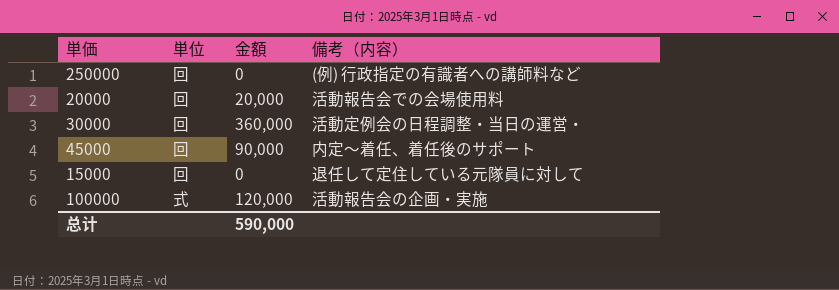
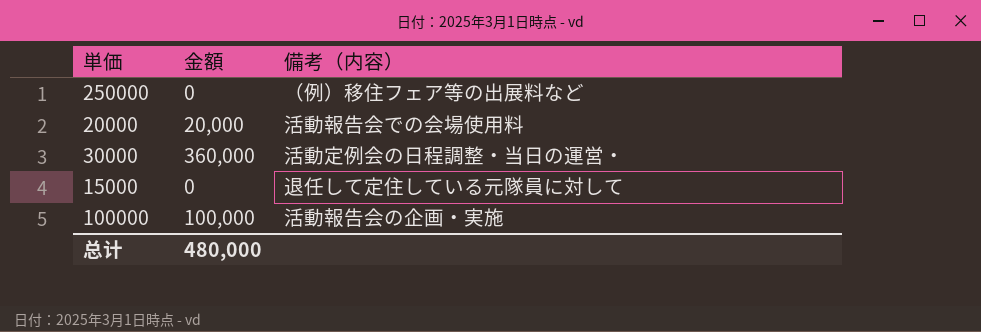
column 単位 | position: 2 -> none
row 45000: 回 | 90,000 | 内定〜着任、着任後のサポート -> none
250000 | 備考（内容）: (例) 行政指定の有識者への講師料など -> （例）移住フェア等の出展料など
100000 | 金額: 120,000 -> 100,000
总计 | 金額: 590,000 -> 480,000

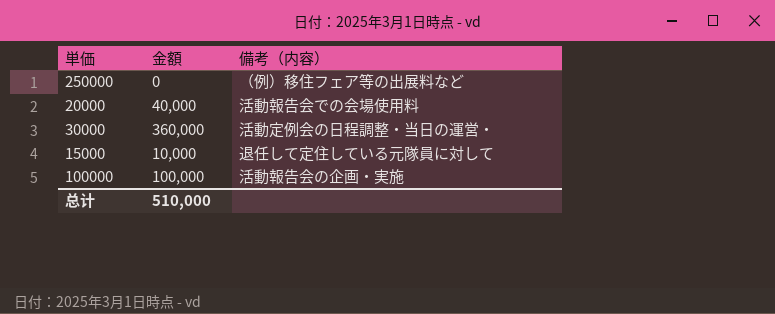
20000 | 金額: 20,000 -> 40,000
15000 | 金額: 0 -> 10,000
总计 | 金額: 480,000 -> 510,000

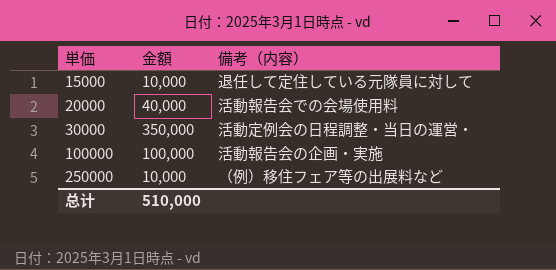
row order: none -> 単価 ascending
30000 | 金額: 360,000 -> 350,000
250000 | 金額: 0 -> 10,000

